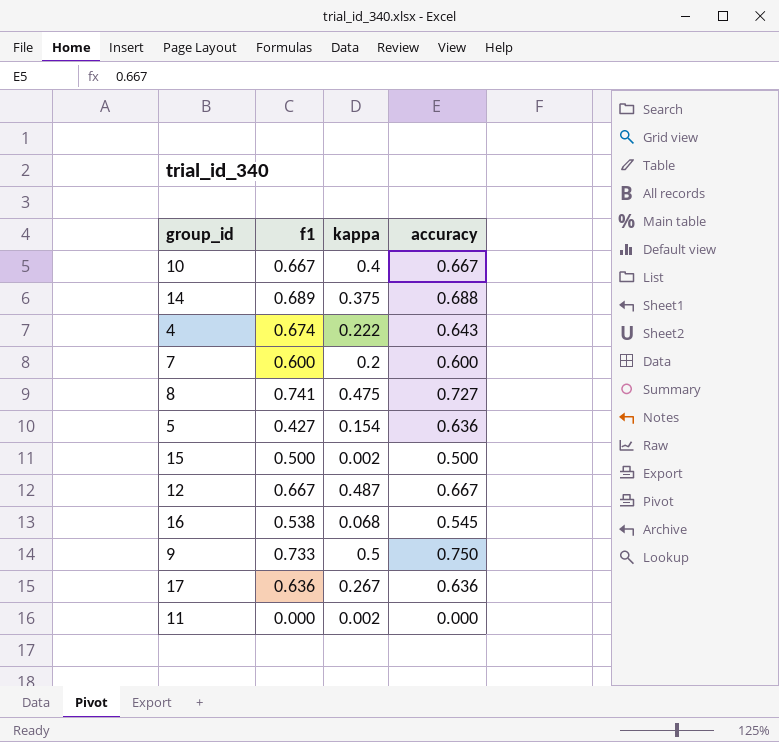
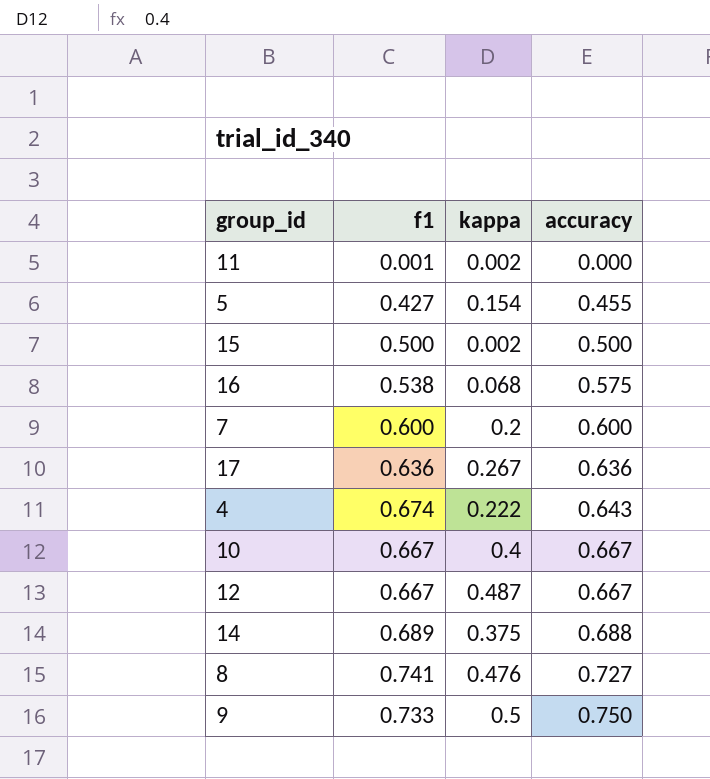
row order: none -> accuracy ascending
11 | f1: 0.000 -> 0.001
5 | accuracy: 0.636 -> 0.455
16 | accuracy: 0.545 -> 0.575
8 | kappa: 0.475 -> 0.476

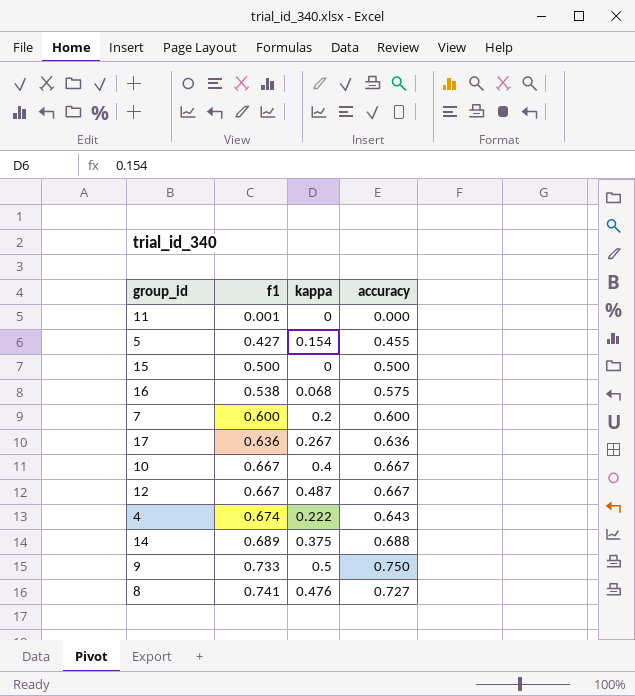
row order: accuracy ascending -> f1 ascending
11 | kappa: 0.002 -> 0
15 | kappa: 0.002 -> 0

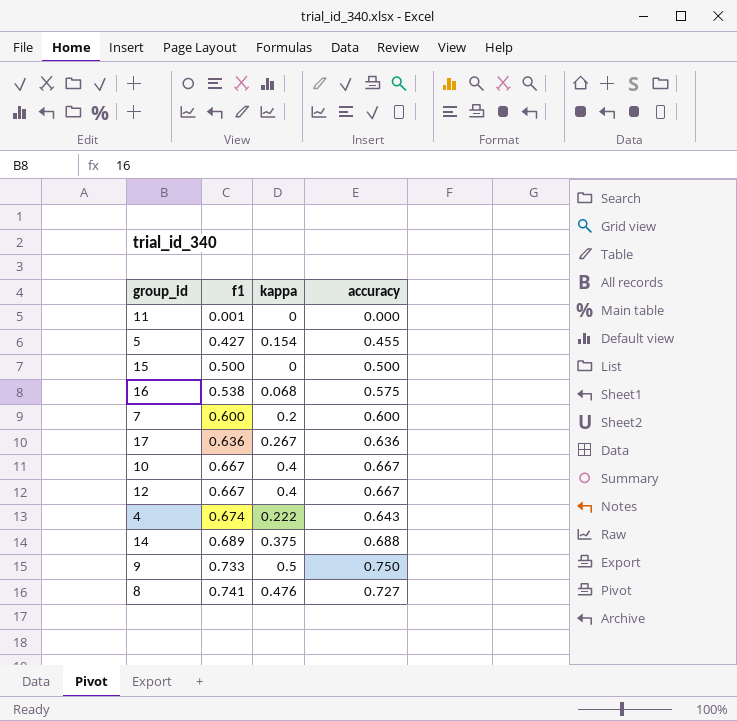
12 | kappa: 0.487 -> 0.4

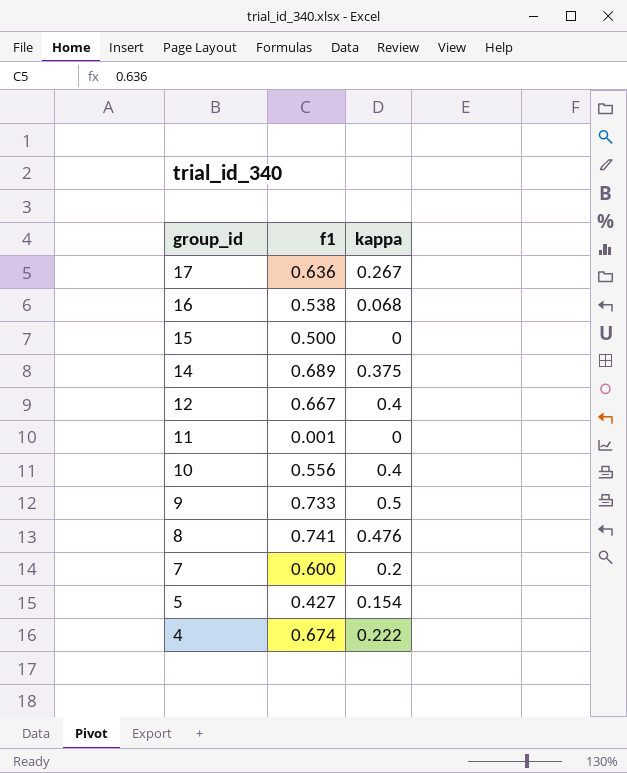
row order: f1 ascending -> group_id descending
column accuracy | position: 4 -> none
10 | f1: 0.667 -> 0.556

